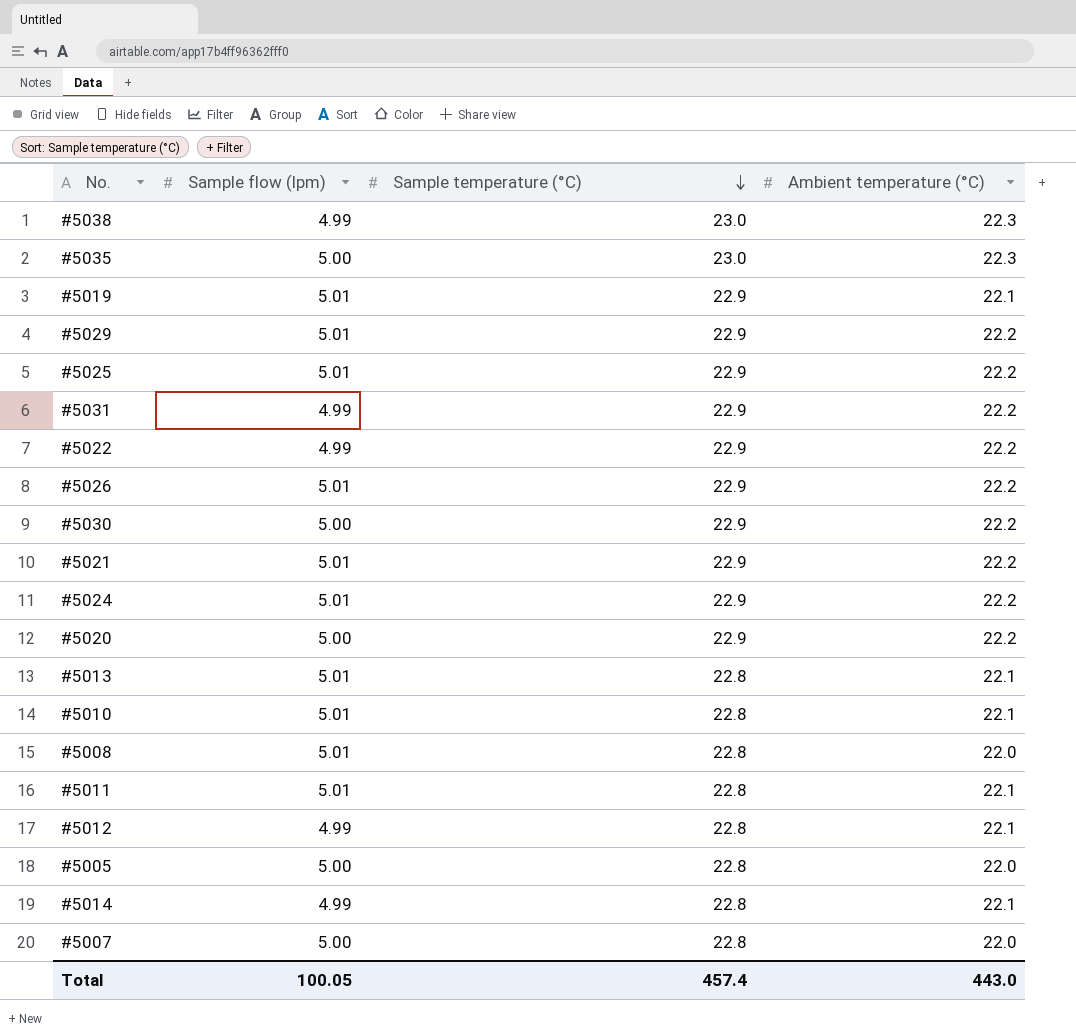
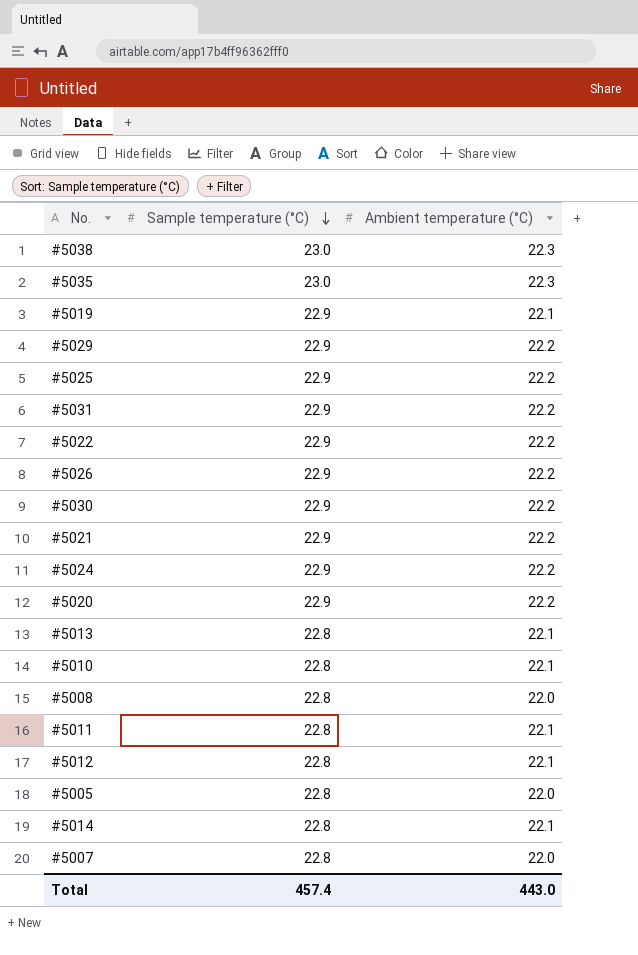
column Sample flow (lpm) | position: 2 -> none

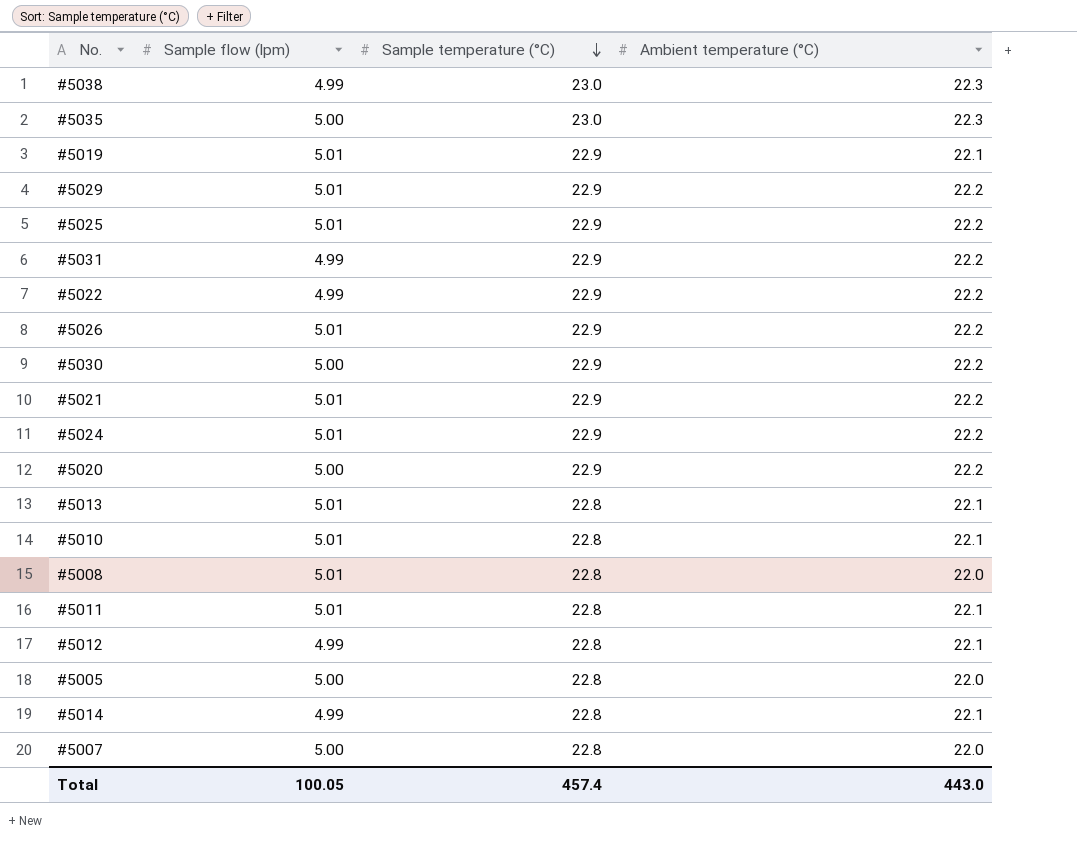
column Sample flow (lpm) | position: none -> 2

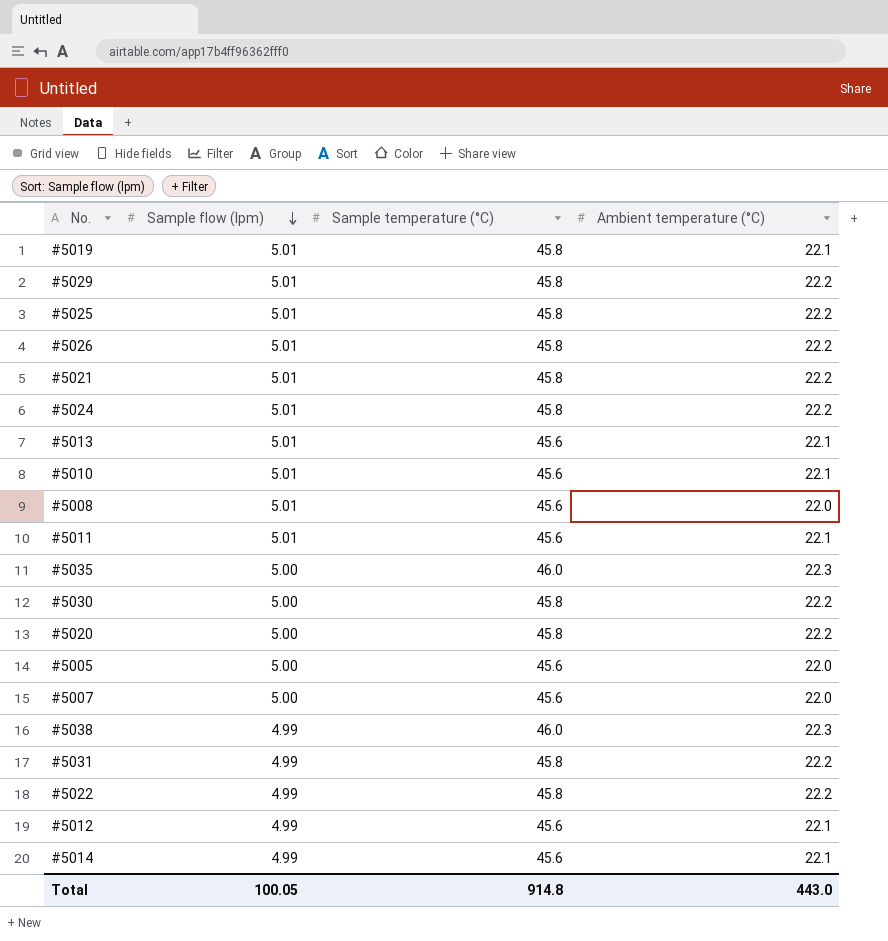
row order: Sample temperature (°C) descending -> Sample flow (lpm) descending
#5019 | Sample temperature (°C): 22.9 -> 45.8
#5029 | Sample temperature (°C): 22.9 -> 45.8
#5025 | Sample temperature (°C): 22.9 -> 45.8
#5026 | Sample temperature (°C): 22.9 -> 45.8
#5021 | Sample temperature (°C): 22.9 -> 45.8
#5024 | Sample temperature (°C): 22.9 -> 45.8
#5013 | Sample temperature (°C): 22.8 -> 45.6
#5010 | Sample temperature (°C): 22.8 -> 45.6
#5008 | Sample temperature (°C): 22.8 -> 45.6
#5011 | Sample temperature (°C): 22.8 -> 45.6
#5035 | Sample temperature (°C): 23.0 -> 46.0
#5030 | Sample temperature (°C): 22.9 -> 45.8
#5020 | Sample temperature (°C): 22.9 -> 45.8
#5005 | Sample temperature (°C): 22.8 -> 45.6
#5007 | Sample temperature (°C): 22.8 -> 45.6
#5038 | Sample temperature (°C): 23.0 -> 46.0
#5031 | Sample temperature (°C): 22.9 -> 45.8
#5022 | Sample temperature (°C): 22.9 -> 45.8
#5012 | Sample temperature (°C): 22.8 -> 45.6
#5014 | Sample temperature (°C): 22.8 -> 45.6
Total | Sample temperature (°C): 457.4 -> 914.8

